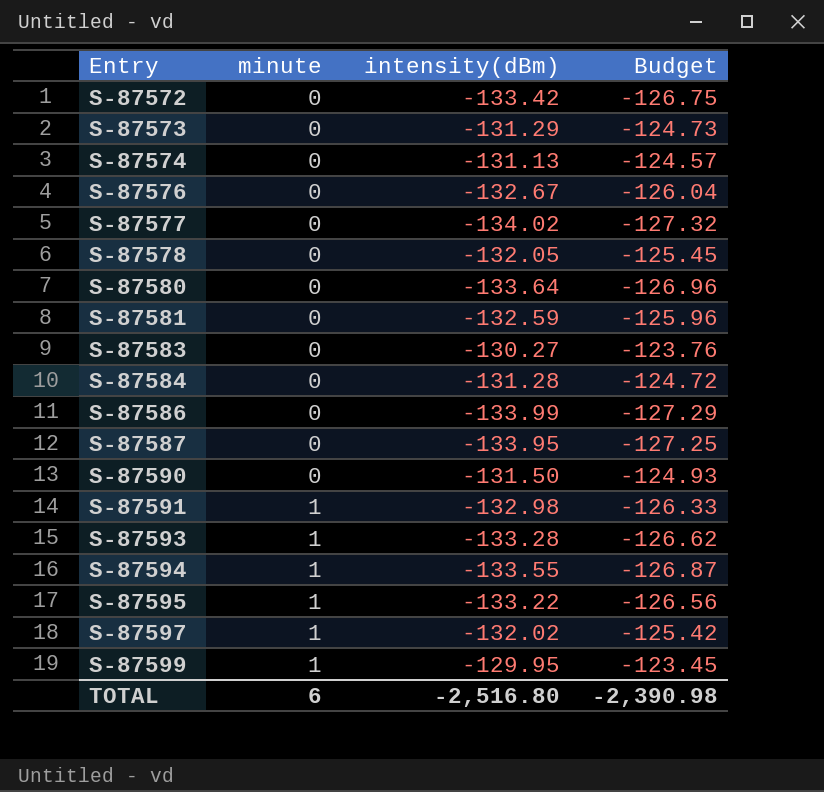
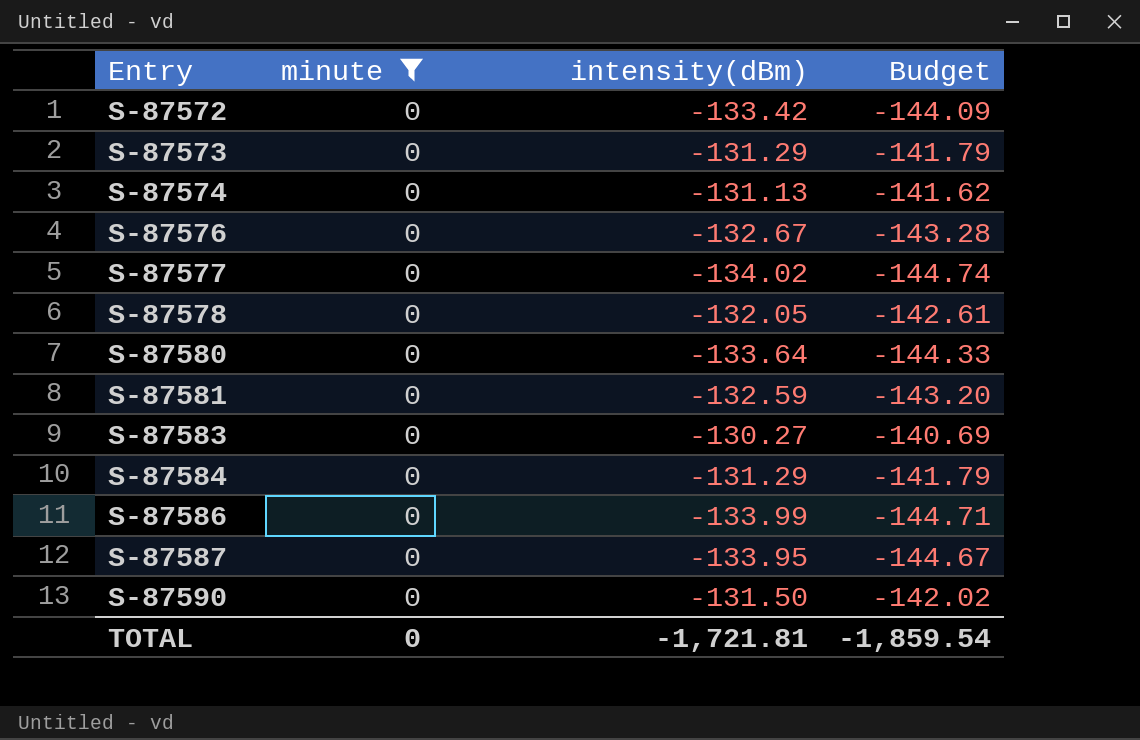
filter: none -> minute = 0
column Budget | formula: [intensity(dBm)] * 0.95 -> [intensity(dBm)] * 1.08
S-87584 | intensity(dBm): -131.28 -> -131.29
TOTAL | minute: 6 -> 0
TOTAL | intensity(dBm): -2,516.80 -> -1,721.81
TOTAL | Budget: -2,390.98 -> -1,859.54

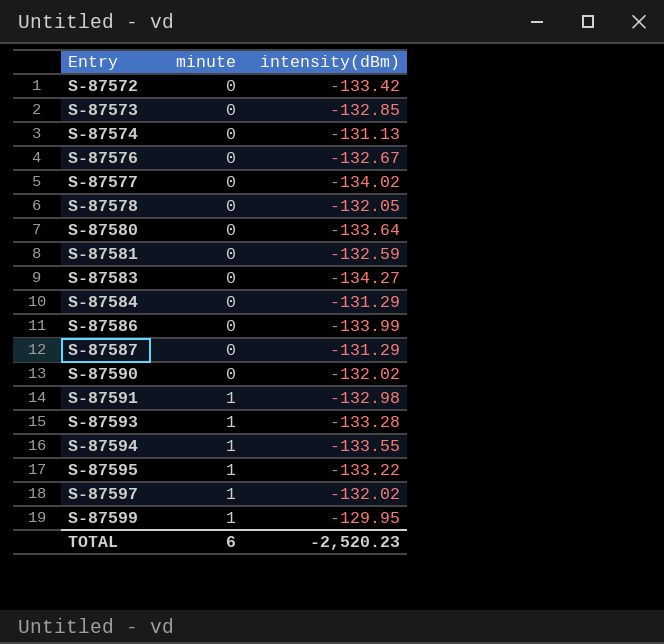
filter: minute = 0 -> none
column Budget | formula: [intensity(dBm)] * 1.08 -> none
S-87573 | intensity(dBm): -131.29 -> -132.85
S-87583 | intensity(dBm): -130.27 -> -134.27
S-87587 | intensity(dBm): -133.95 -> -131.29
S-87590 | intensity(dBm): -131.50 -> -132.02
TOTAL | minute: 0 -> 6
TOTAL | intensity(dBm): -1,721.81 -> -2,520.23

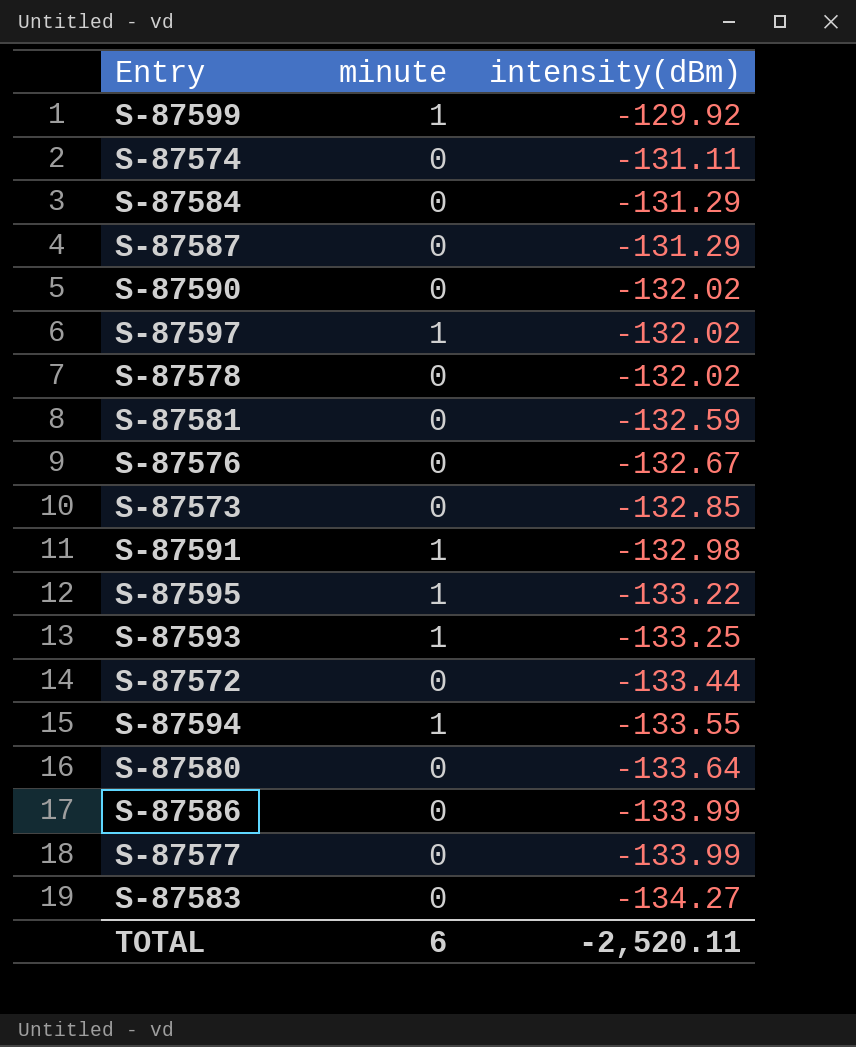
row order: Entry ascending -> intensity(dBm) descending
S-87599 | intensity(dBm): -129.95 -> -129.92
S-87574 | intensity(dBm): -131.13 -> -131.11
S-87578 | intensity(dBm): -132.05 -> -132.02
S-87593 | intensity(dBm): -133.28 -> -133.25
S-87572 | intensity(dBm): -133.42 -> -133.44
S-87577 | intensity(dBm): -134.02 -> -133.99
TOTAL | intensity(dBm): -2,520.23 -> -2,520.11

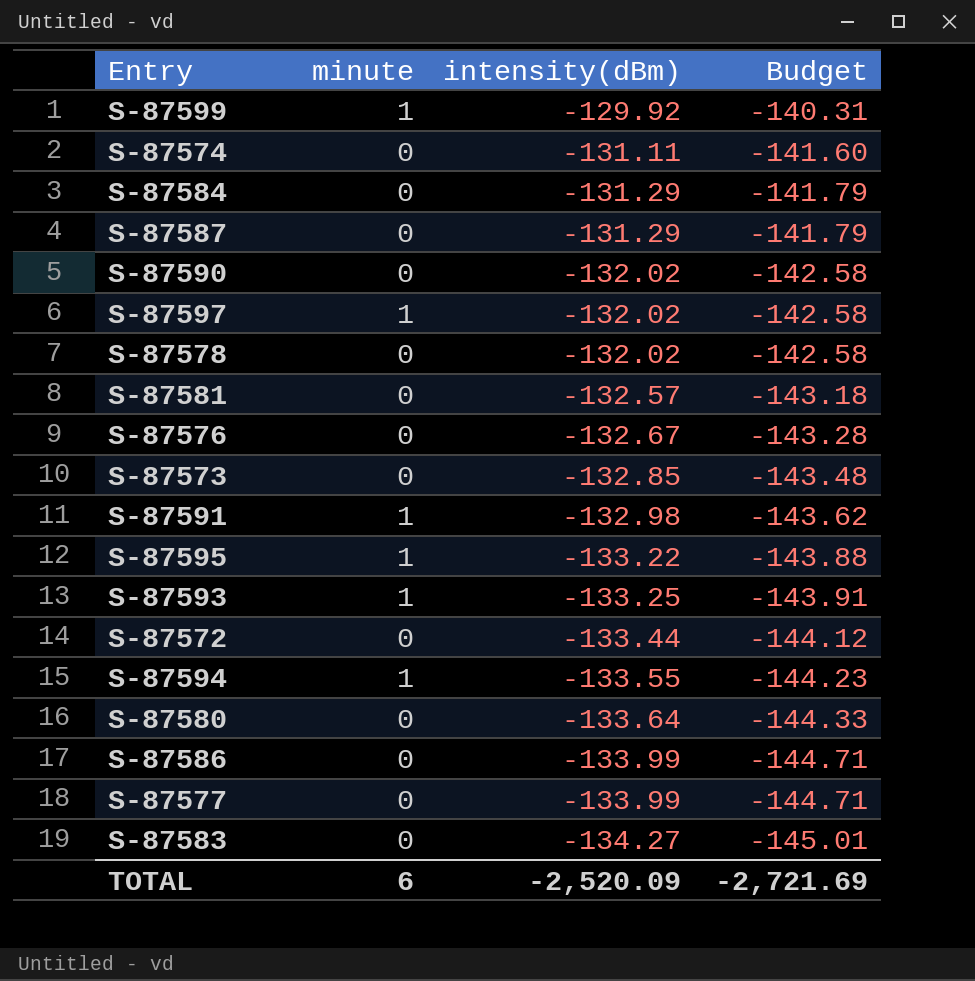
column Budget | formula: none -> [intensity(dBm)] * 1.08
S-87581 | intensity(dBm): -132.59 -> -132.57
TOTAL | intensity(dBm): -2,520.11 -> -2,520.09

